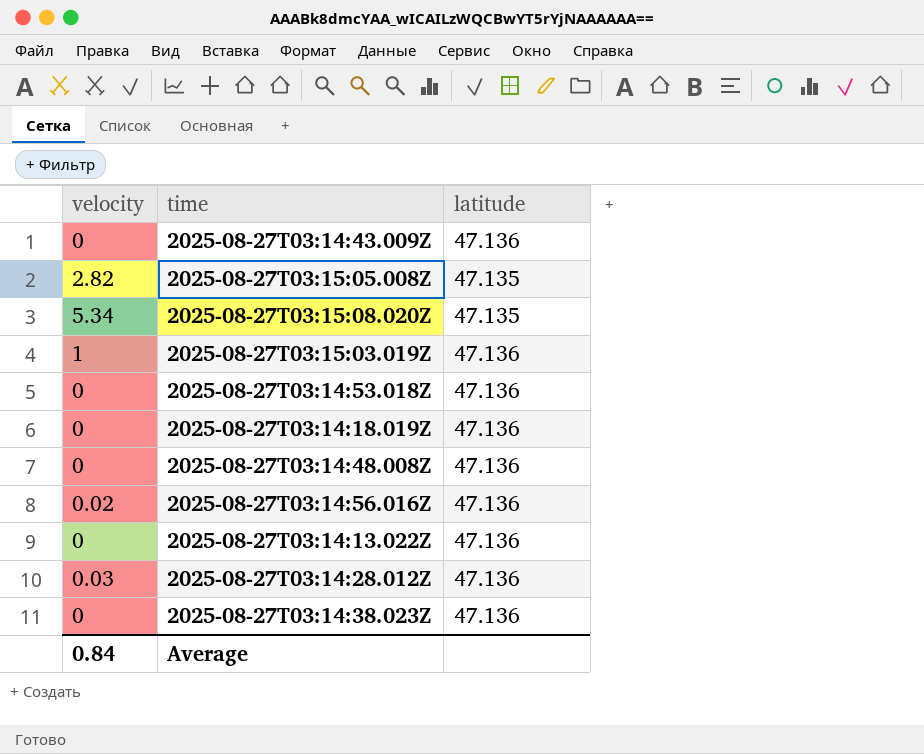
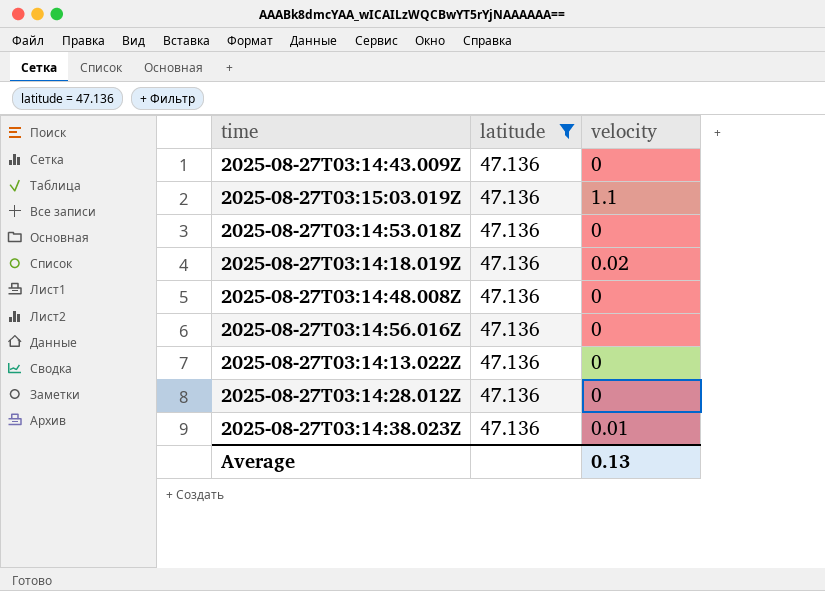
filter: none -> latitude = 47.136
column velocity | position: 1 -> 3
2025-08-27T03:15:03.019Z | velocity: 1 -> 1.1
2025-08-27T03:14:18.019Z | velocity: 0 -> 0.02
2025-08-27T03:14:56.016Z | velocity: 0.02 -> 0
2025-08-27T03:14:28.012Z | velocity: 0.03 -> 0
2025-08-27T03:14:38.023Z | velocity: 0 -> 0.01
Average | velocity: 0.84 -> 0.13

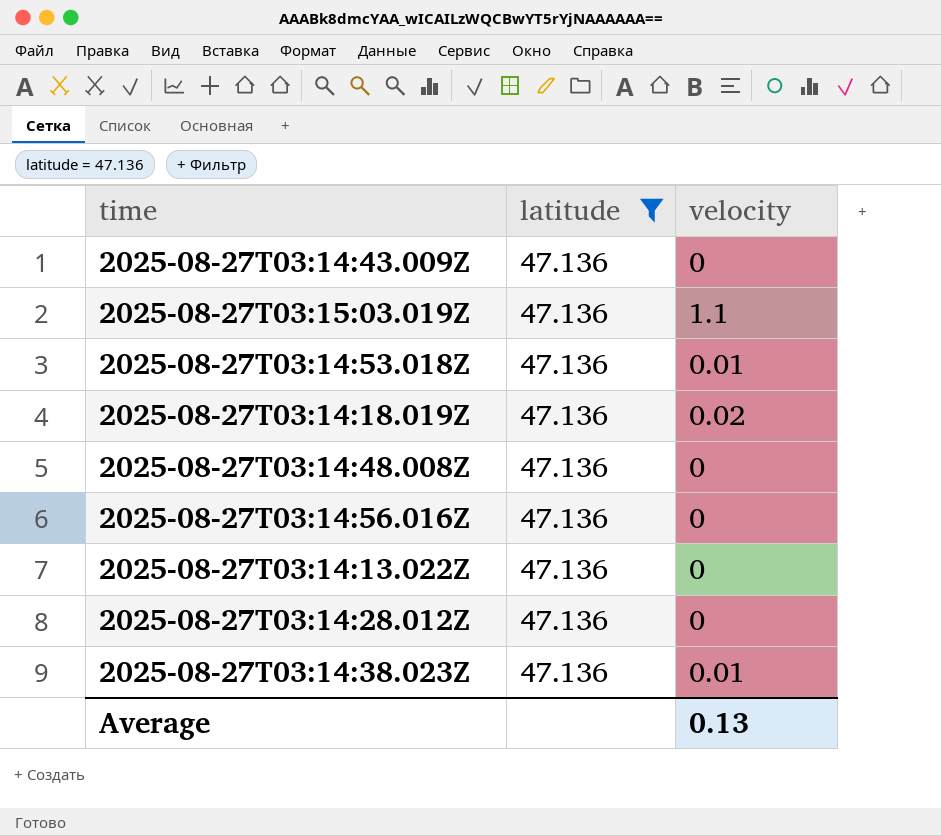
2025-08-27T03:14:53.018Z | velocity: 0 -> 0.01

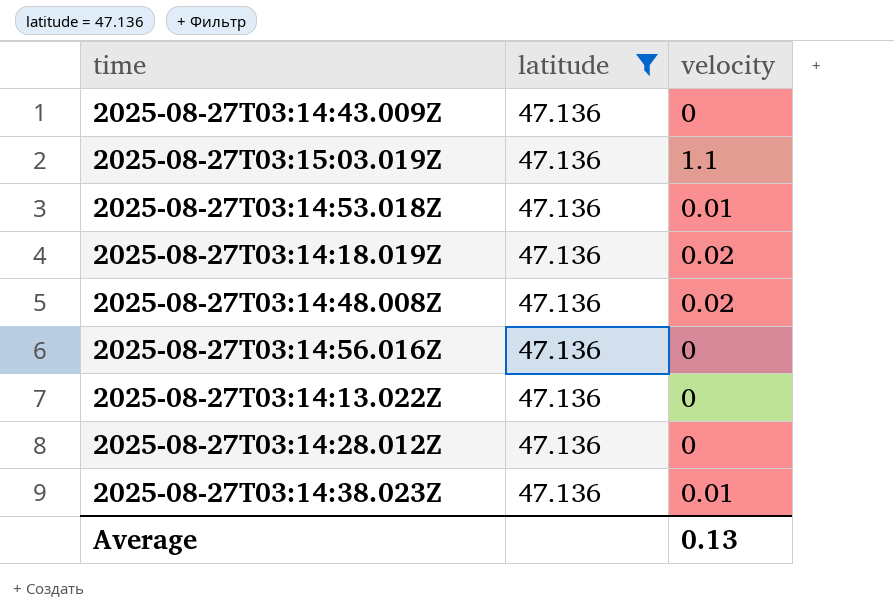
2025-08-27T03:14:48.008Z | velocity: 0 -> 0.02

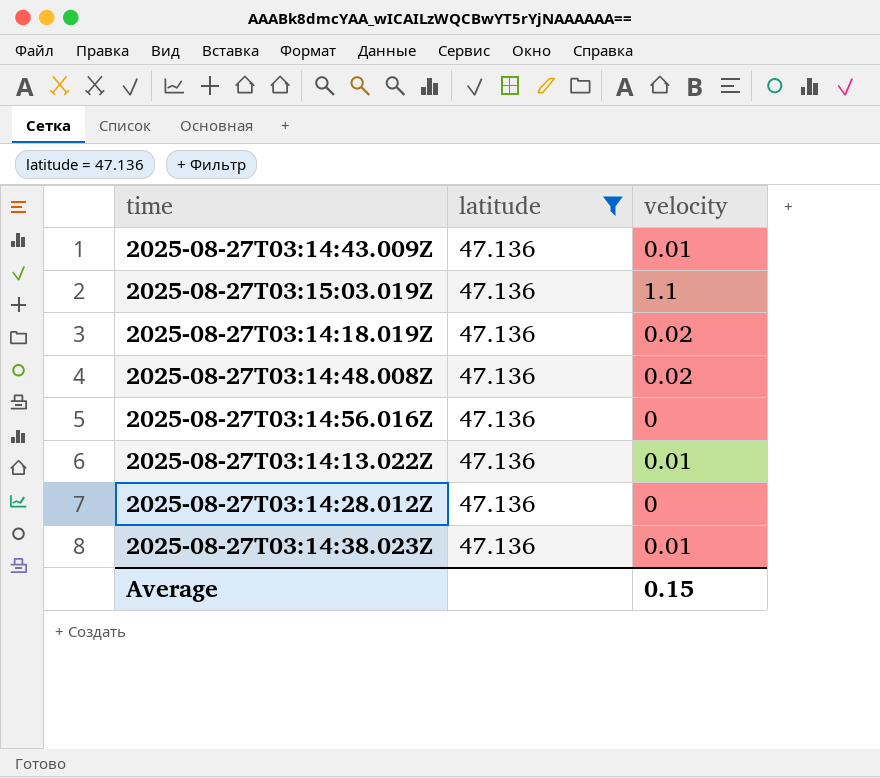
row 2025-08-27T03:14:53.018Z: 47.136 | 0.01 -> none
2025-08-27T03:14:43.009Z | velocity: 0 -> 0.01
2025-08-27T03:14:13.022Z | velocity: 0 -> 0.01
Average | velocity: 0.13 -> 0.15

